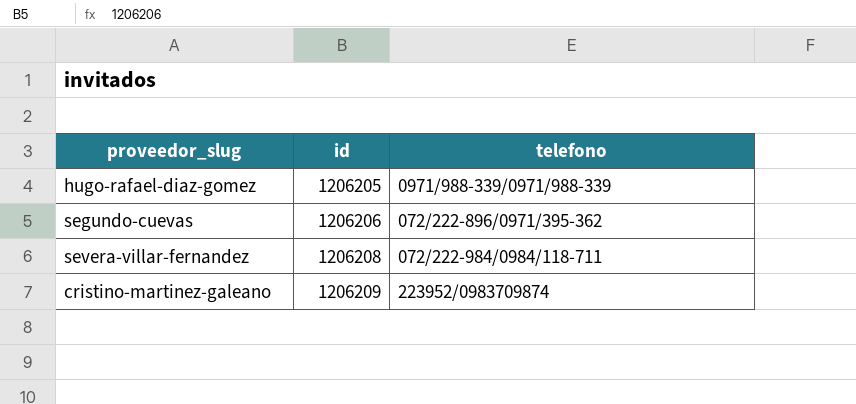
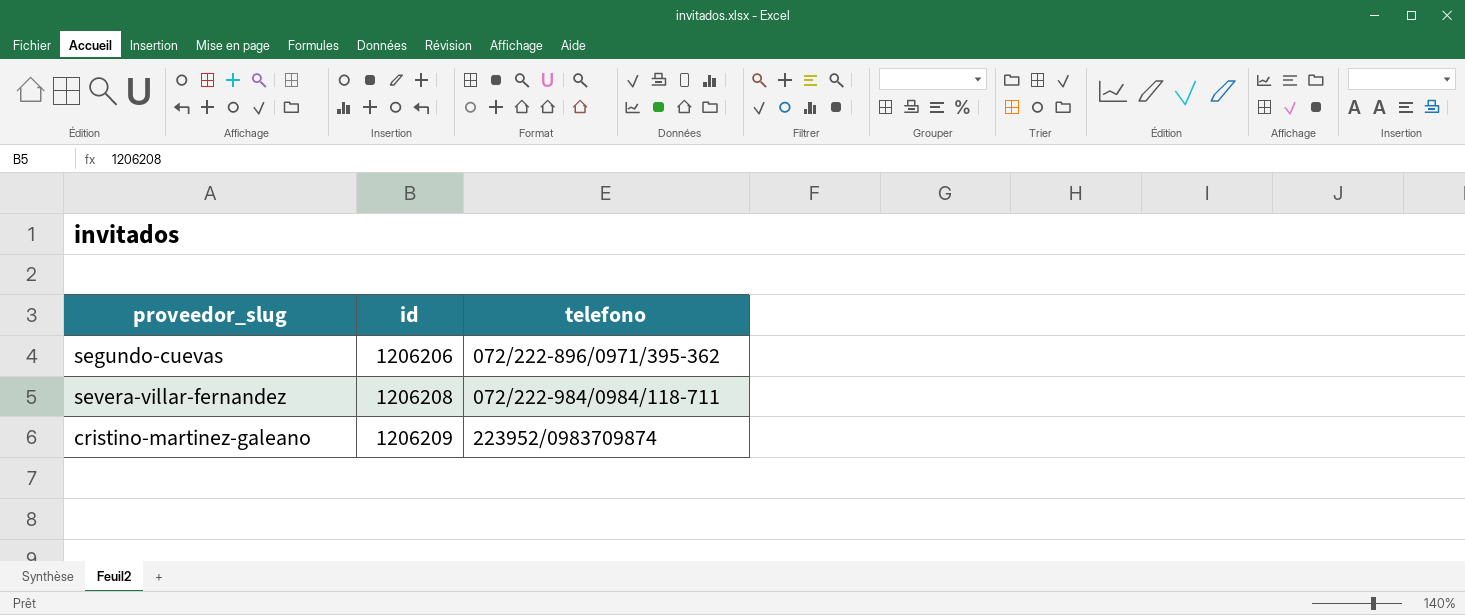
row hugo-rafael-diaz-gomez: 1206205 | 0971/988-339/0971/988-339 -> none

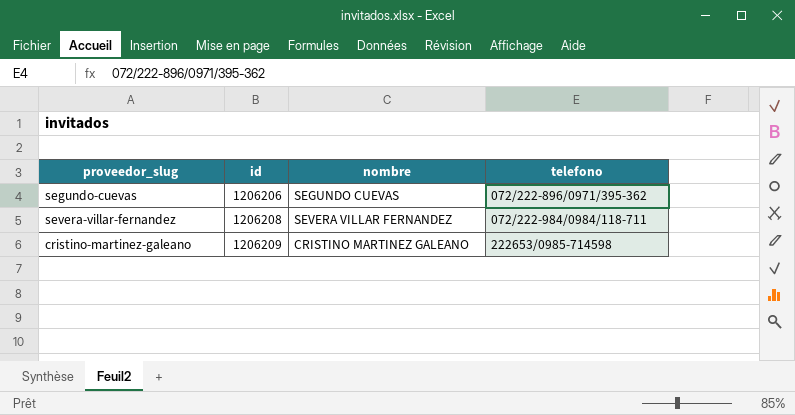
column nombre | position: none -> 3
cristino-martinez-galeano | telefono: 223952/0983709874 -> 222653/0985-714598

